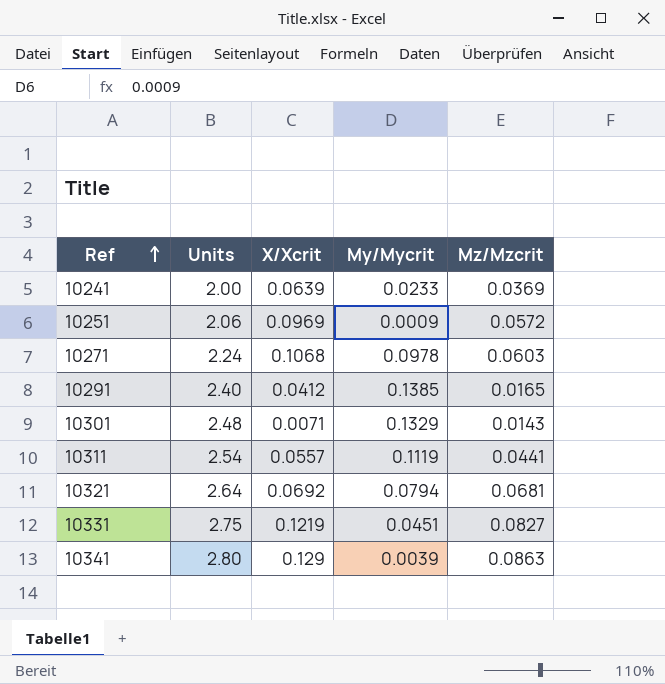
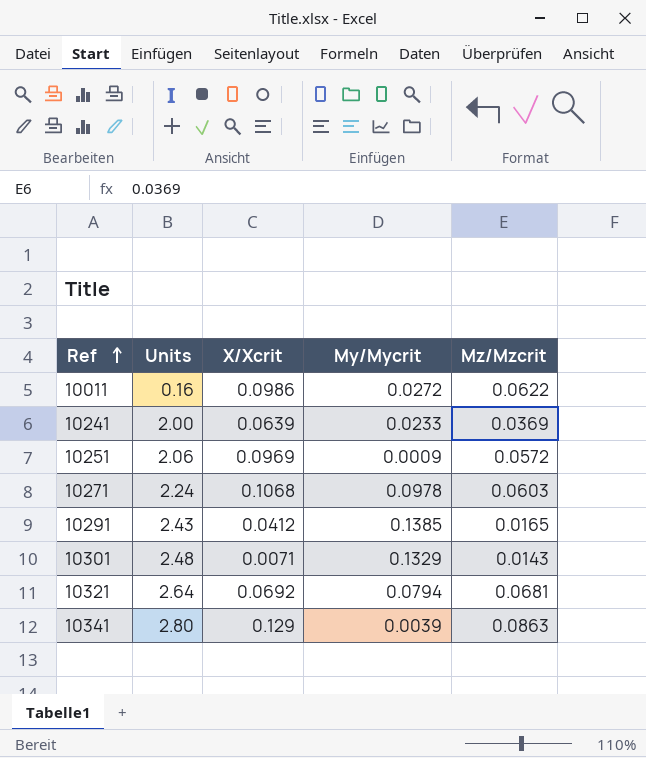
row 10311: 2.54 | 0.0557 | 0.1119 | 0.0441 -> none
row 10331: 2.75 | 0.1219 | 0.0451 | 0.0827 -> none
row 10011: none -> 0.16 | 0.0986 | 0.0272 | 0.0622
10291 | Units: 2.40 -> 2.43

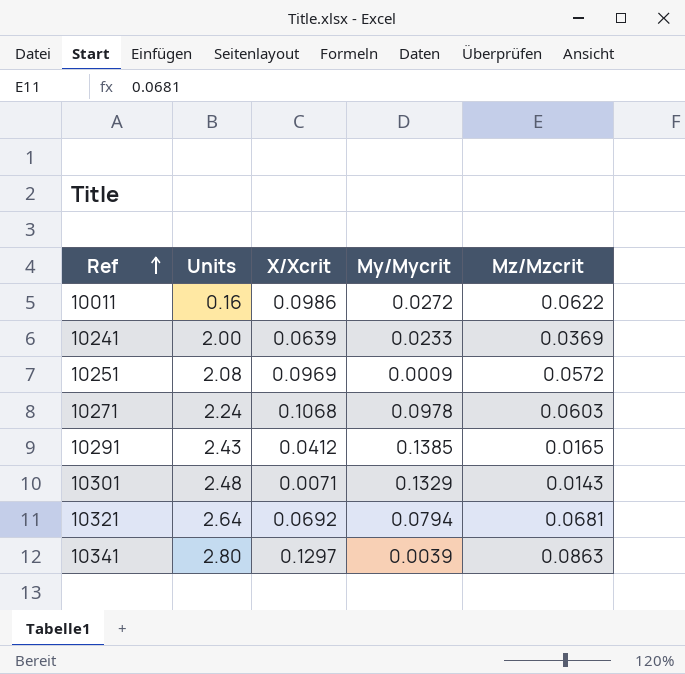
10251 | Units: 2.06 -> 2.08
10341 | X/Xcrit: 0.129 -> 0.1297

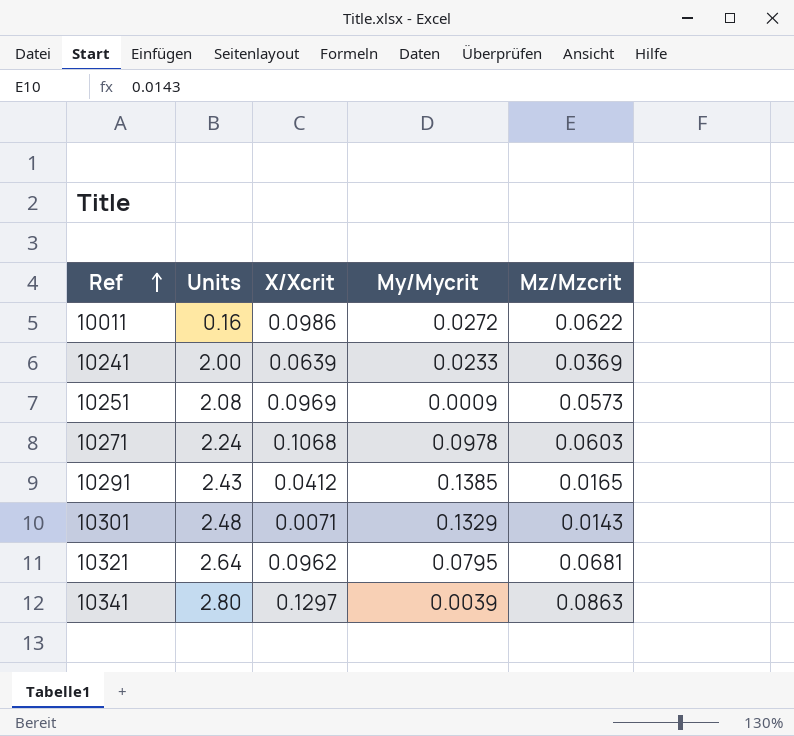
10251 | Mz/Mzcrit: 0.0572 -> 0.0573
10321 | X/Xcrit: 0.0692 -> 0.0962
10321 | My/Mycrit: 0.0794 -> 0.0795

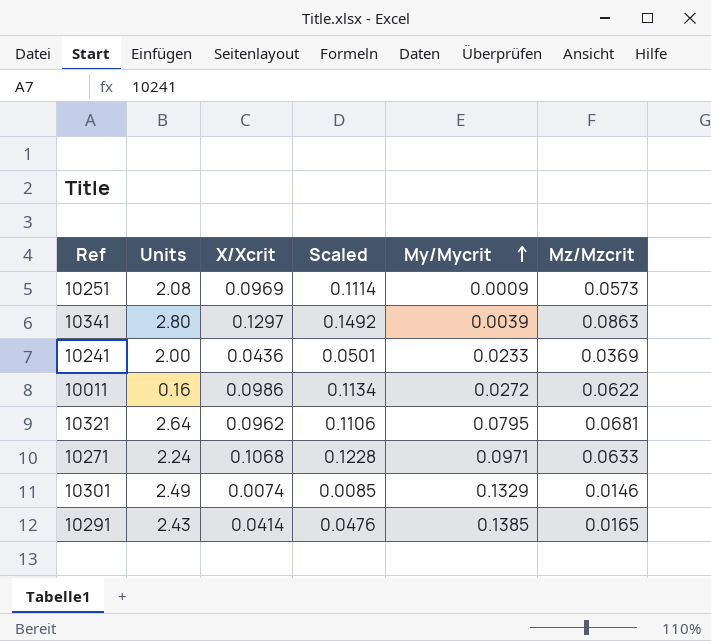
row order: Ref ascending -> My/Mycrit ascending
column Scaled | formula: none -> [X/Xcrit] * 1.15
10241 | X/Xcrit: 0.0639 -> 0.0436
10271 | My/Mycrit: 0.0978 -> 0.0971
10271 | Mz/Mzcrit: 0.0603 -> 0.0633
10301 | Units: 2.48 -> 2.49
10301 | X/Xcrit: 0.0071 -> 0.0074
10301 | Mz/Mzcrit: 0.0143 -> 0.0146
10291 | X/Xcrit: 0.0412 -> 0.0414

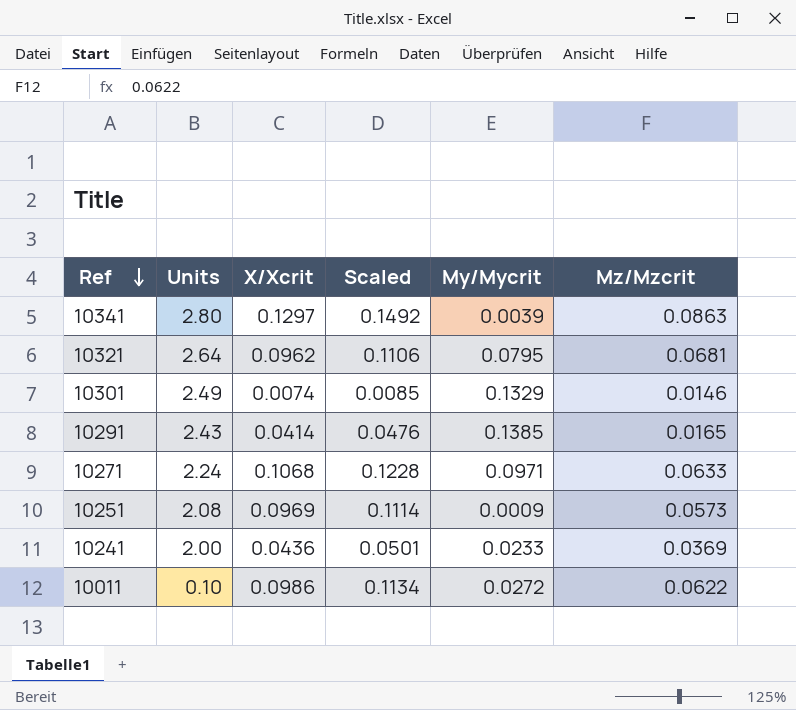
row order: My/Mycrit ascending -> Ref descending
10011 | Units: 0.16 -> 0.10

